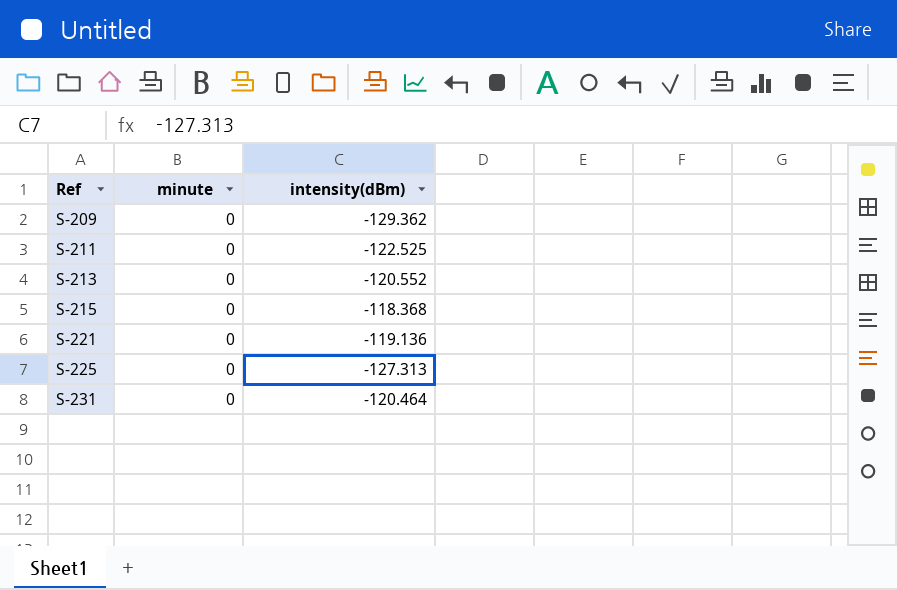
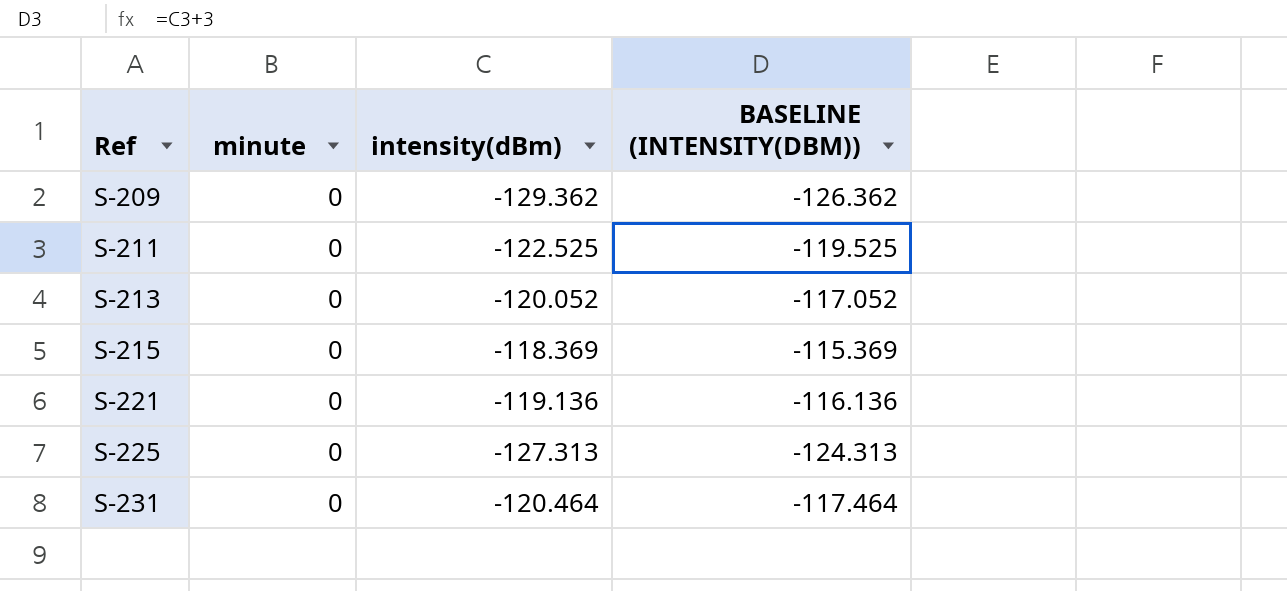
column BASELINE (INTENSITY(DBM)) | formula: none -> [intensity(dBm)] + 3
S-213 | intensity(dBm): -120.552 -> -120.052
S-215 | intensity(dBm): -118.368 -> -118.369

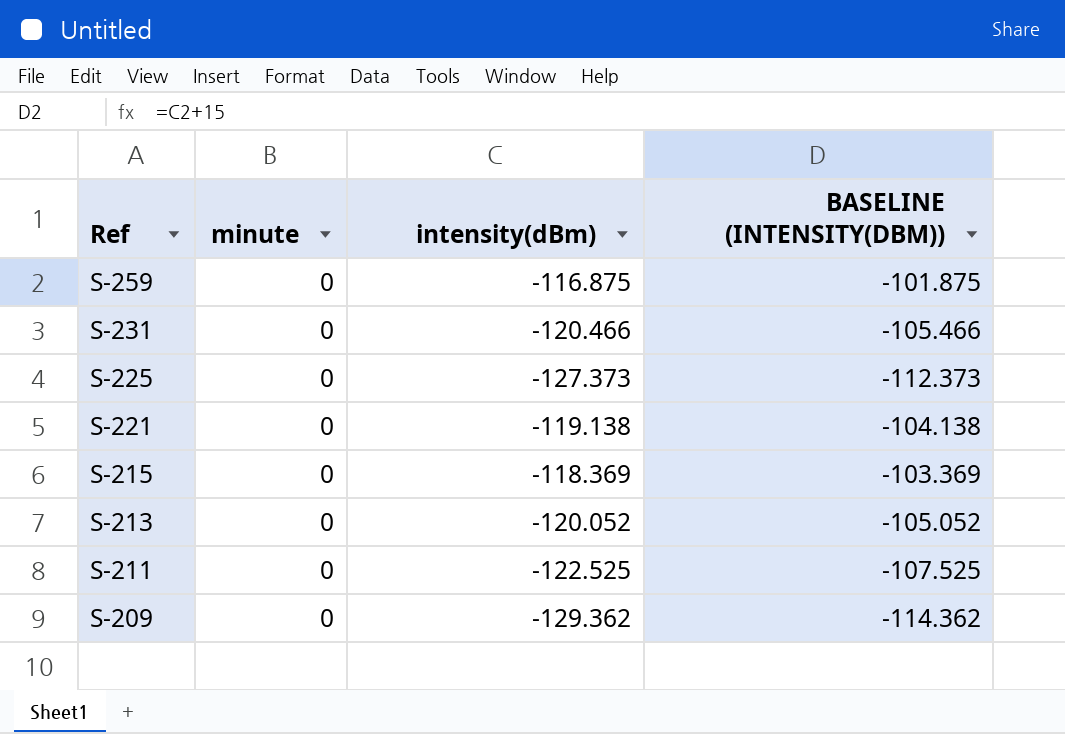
row order: Ref ascending -> Ref descending
column BASELINE (INTENSITY(DBM)) | formula: [intensity(dBm)] + 3 -> [intensity(dBm)] + 15
row S-259: none -> 0 | -116.875 | -101.875
S-231 | intensity(dBm): -120.464 -> -120.466
S-225 | intensity(dBm): -127.313 -> -127.373
S-221 | intensity(dBm): -119.136 -> -119.138

